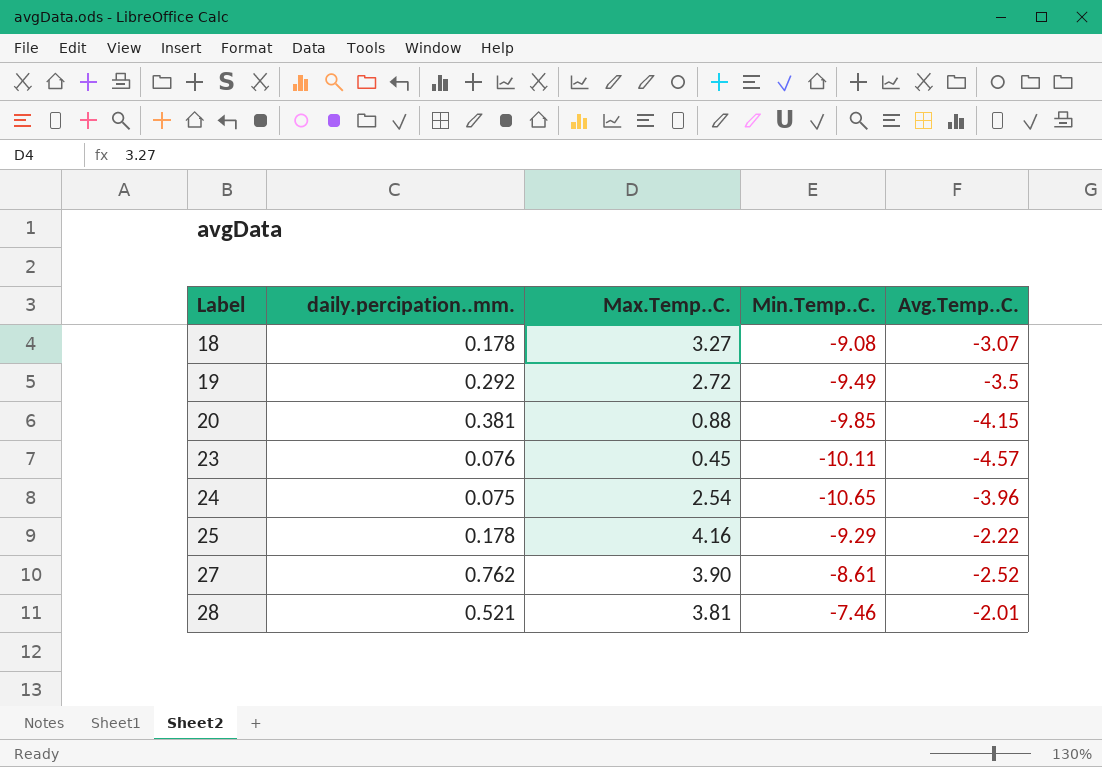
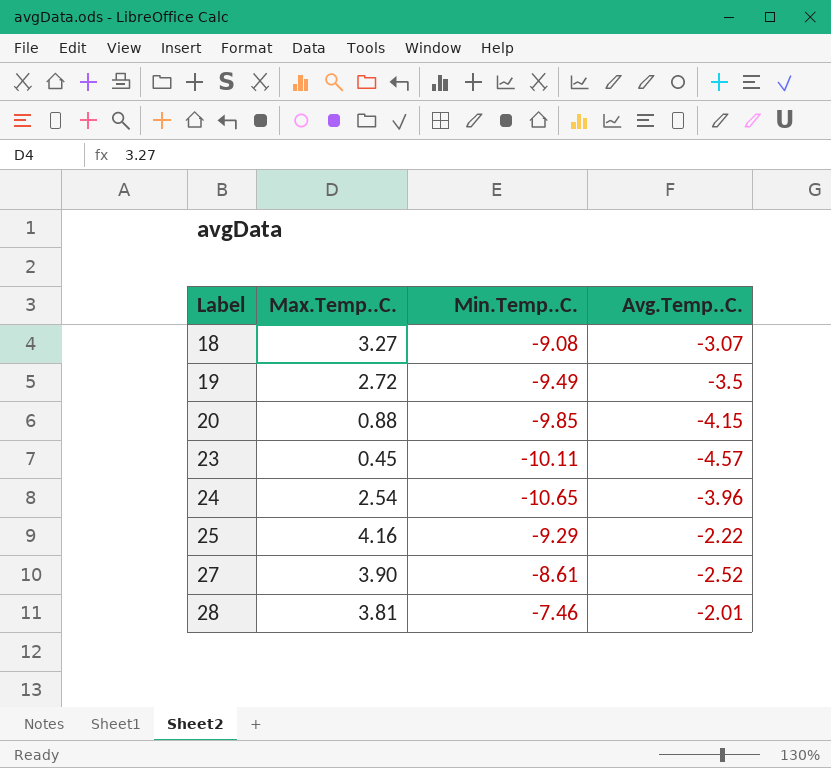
column daily.percipation..mm. | position: 2 -> none

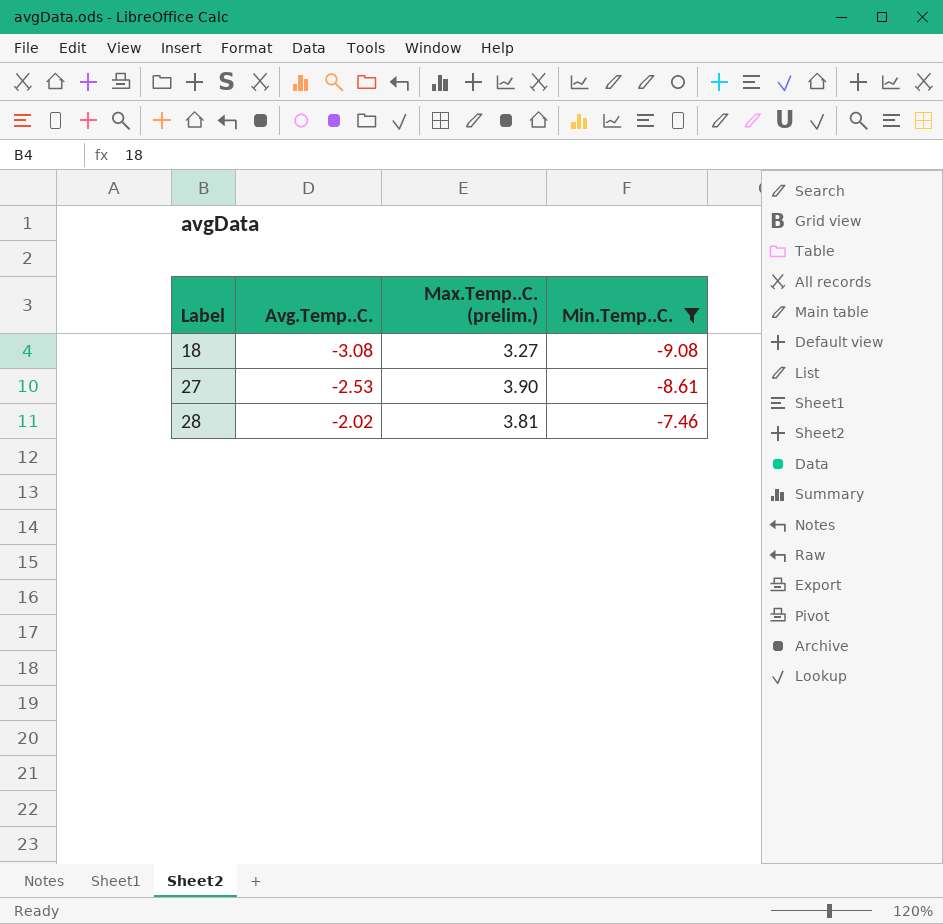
filter: none -> Min.Temp..C. >= -9.08
column Avg.Temp..C. | position: 4 -> 2
column name: Max.Temp..C. -> Max.Temp..C. (prelim.)
18 | Avg.Temp..C.: -3.07 -> -3.08
27 | Avg.Temp..C.: -2.52 -> -2.53
28 | Avg.Temp..C.: -2.01 -> -2.02

